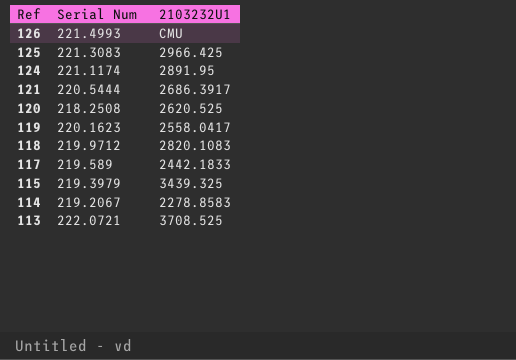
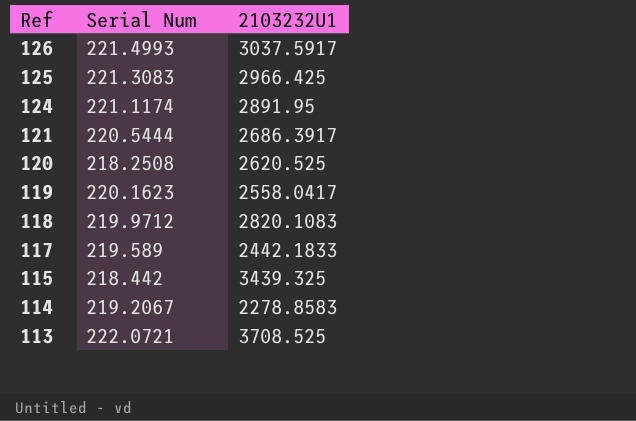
126 | 2103232U1: CMU -> 3037.5917
115 | Serial Num: 219.3979 -> 218.442

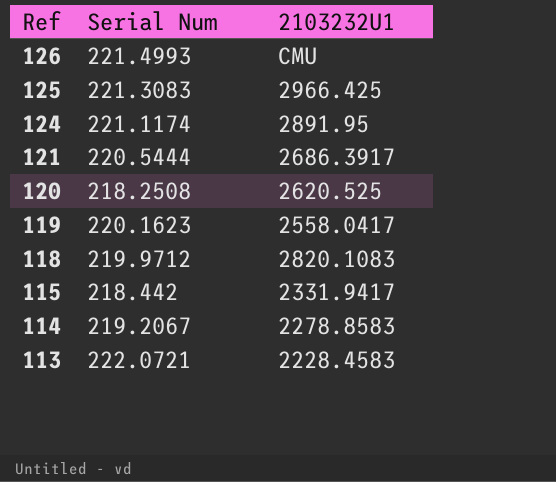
row 117: 219.589 | 2442.1833 -> none
126 | 2103232U1: 3037.5917 -> CMU
115 | 2103232U1: 3439.325 -> 2331.9417
113 | 2103232U1: 3708.525 -> 2228.4583

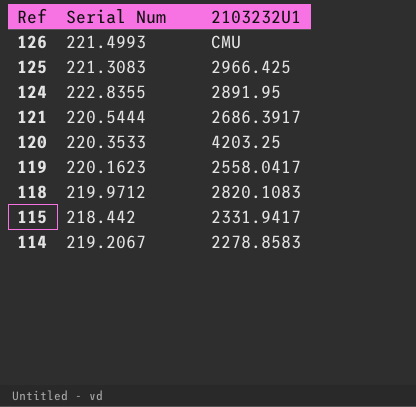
row 113: 222.0721 | 2228.4583 -> none
124 | Serial Num: 221.1174 -> 222.8355
120 | Serial Num: 218.2508 -> 220.3533
120 | 2103232U1: 2620.525 -> 4203.25

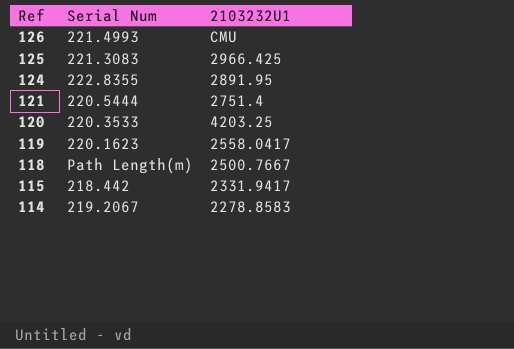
121 | 2103232U1: 2686.3917 -> 2751.4
118 | Serial Num: 219.9712 -> Path Length(m)
118 | 2103232U1: 2820.1083 -> 2500.7667

